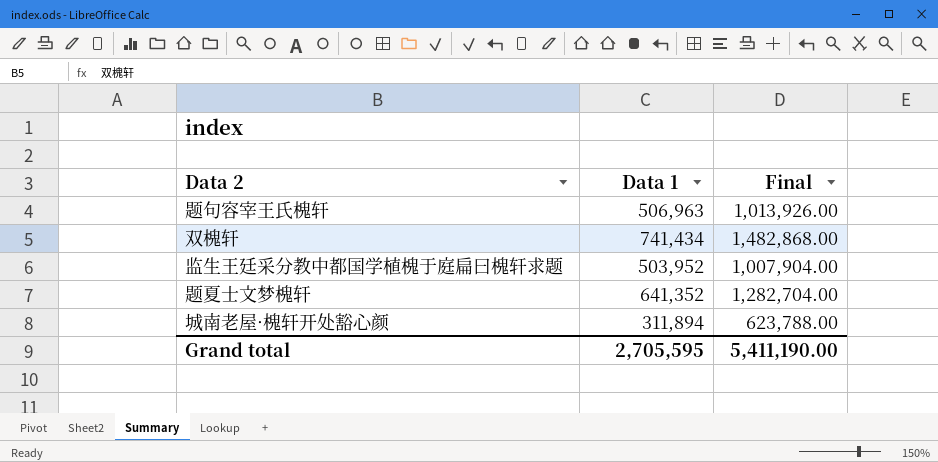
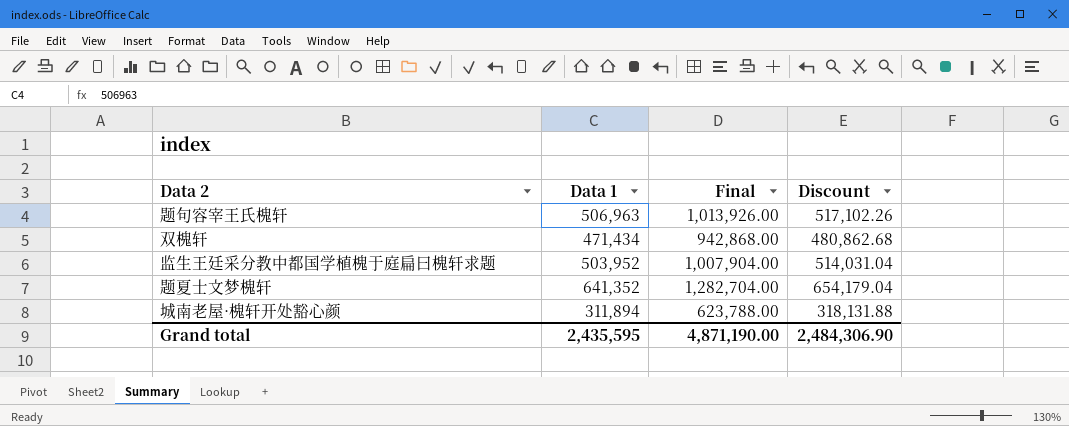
column Discount | formula: none -> [Data 1] * 1.02
双槐轩 | Data 1: 741,434 -> 471,434
双槐轩 | Final: 1,482,868.00 -> 942,868.00
Grand total | Data 1: 2,705,595 -> 2,435,595
Grand total | Final: 5,411,190.00 -> 4,871,190.00

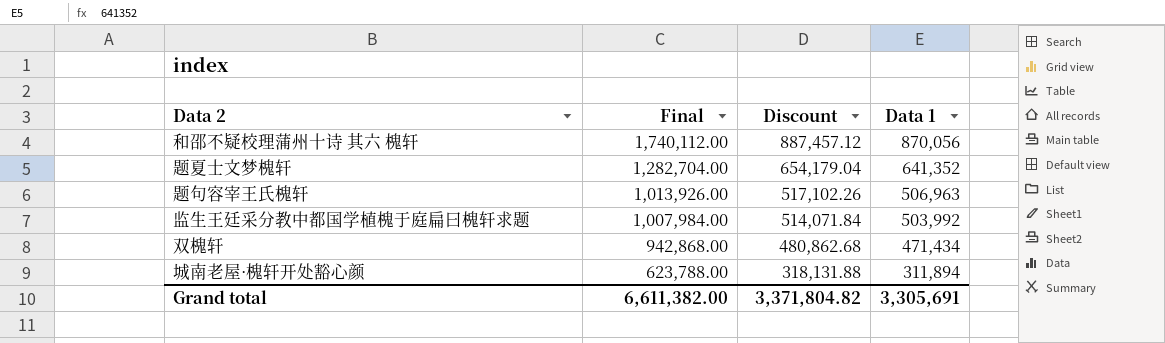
row order: none -> Final descending
column Data 1 | position: 2 -> 4
row 和邵不疑校理蒲州十诗 其六 槐轩: none -> 1,740,112.00 | 887,457.12 | 870,056
监生王廷采分教中都国学植槐于庭扁曰槐轩求题 | Final: 1,007,904.00 -> 1,007,984.00
监生王廷采分教中都国学植槐于庭扁曰槐轩求题 | Discount: 514,031.04 -> 514,071.84
监生王廷采分教中都国学植槐于庭扁曰槐轩求题 | Data 1: 503,952 -> 503,992
Grand total | Final: 4,871,190.00 -> 6,611,382.00
Grand total | Discount: 2,484,306.90 -> 3,371,804.82
Grand total | Data 1: 2,435,595 -> 3,305,691

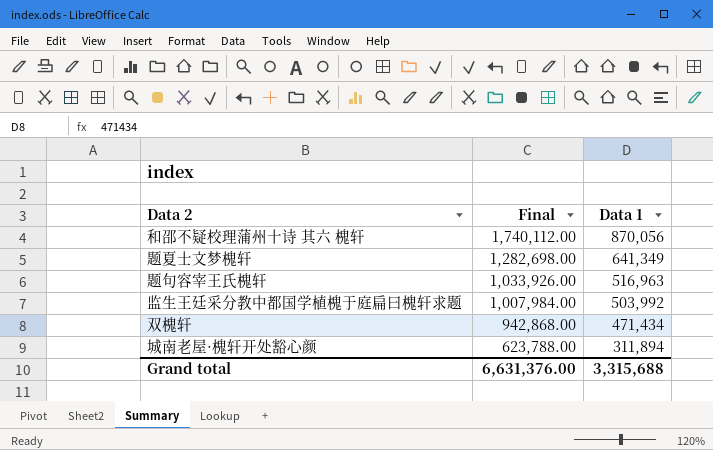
column Discount | formula: [Data 1] * 1.02 -> none
题夏士文梦槐轩 | Final: 1,282,704.00 -> 1,282,698.00
题夏士文梦槐轩 | Data 1: 641,352 -> 641,349
题句容宰王氏槐轩 | Final: 1,013,926.00 -> 1,033,926.00
题句容宰王氏槐轩 | Data 1: 506,963 -> 516,963
Grand total | Final: 6,611,382.00 -> 6,631,376.00
Grand total | Data 1: 3,305,691 -> 3,315,688

